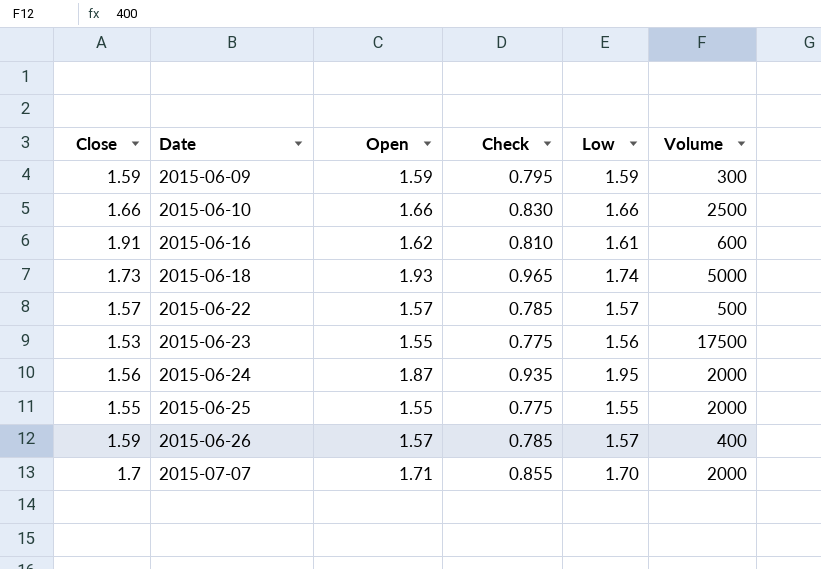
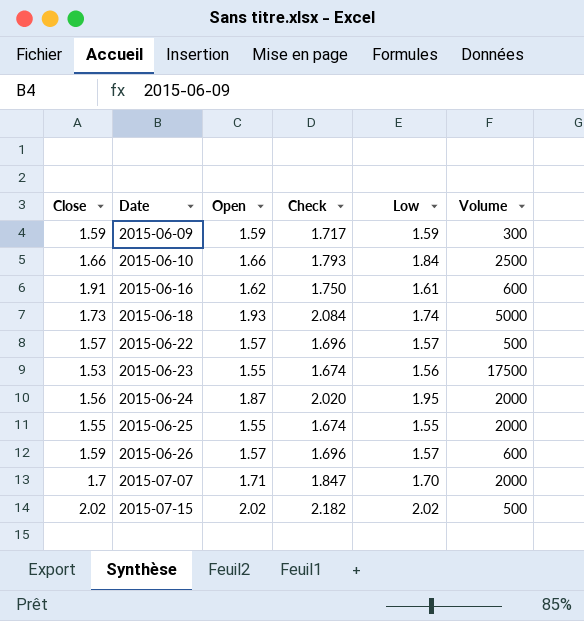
column Check | formula: [Open] * 0.5 -> [Open] * 1.08
2015-06-10 | Low: 1.66 -> 1.84
2015-06-26 | Volume: 400 -> 600
row 2015-07-15: none -> 2.02 | 2.02 | 2.182 | 2.02 | 500

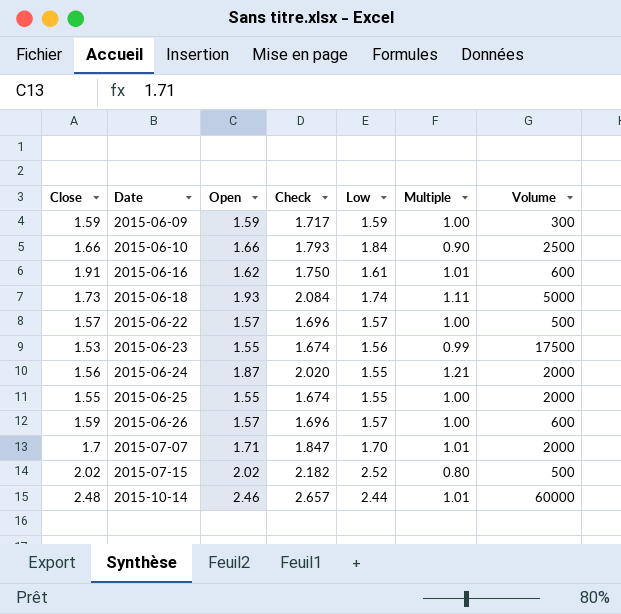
column Multiple | formula: none -> [Open] / [Low]
2015-06-24 | Low: 1.95 -> 1.55
2015-07-15 | Low: 2.02 -> 2.52
row 2015-10-14: none -> 2.48 | 2.46 | 2.657 | 2.44 | 1.01 | 60000

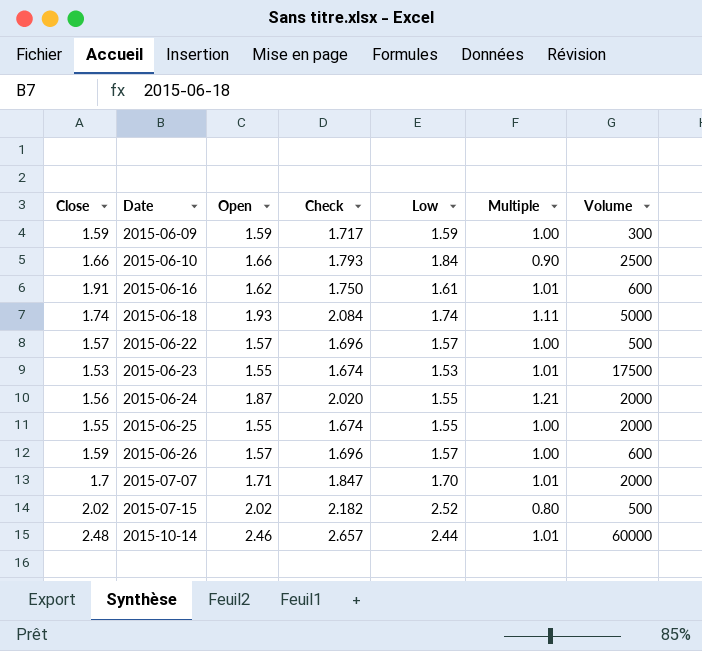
2015-06-18 | Close: 1.73 -> 1.74
2015-06-23 | Low: 1.56 -> 1.53
2015-06-23 | Multiple: 0.99 -> 1.01

